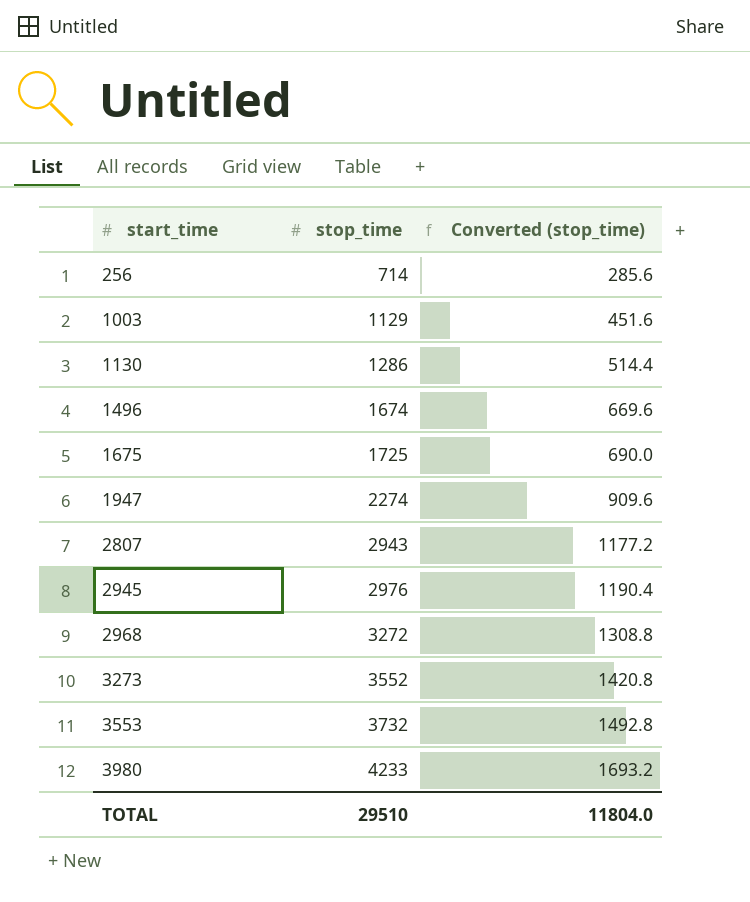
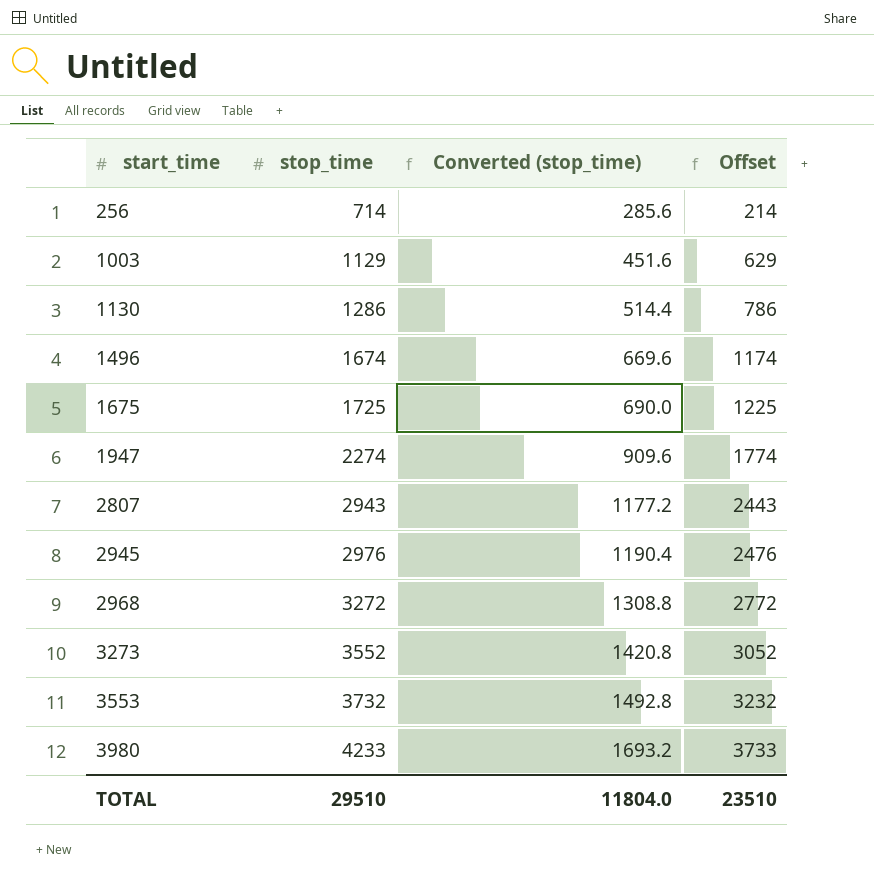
column Offset | formula: none -> [stop_time] - 500

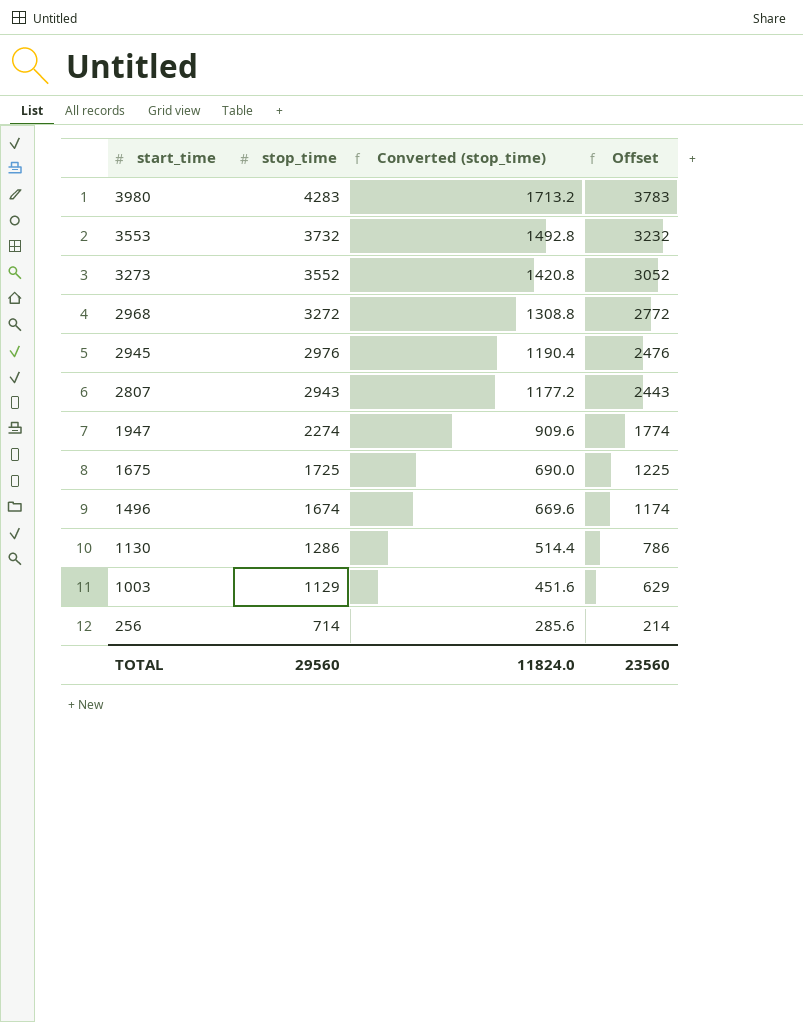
row order: start_time ascending -> start_time descending
3980 | stop_time: 4233 -> 4283
3980 | Converted (stop_time): 1693.2 -> 1713.2
3980 | Offset: 3733 -> 3783
TOTAL | stop_time: 29510 -> 29560
TOTAL | Converted (stop_time): 11804.0 -> 11824.0
TOTAL | Offset: 23510 -> 23560

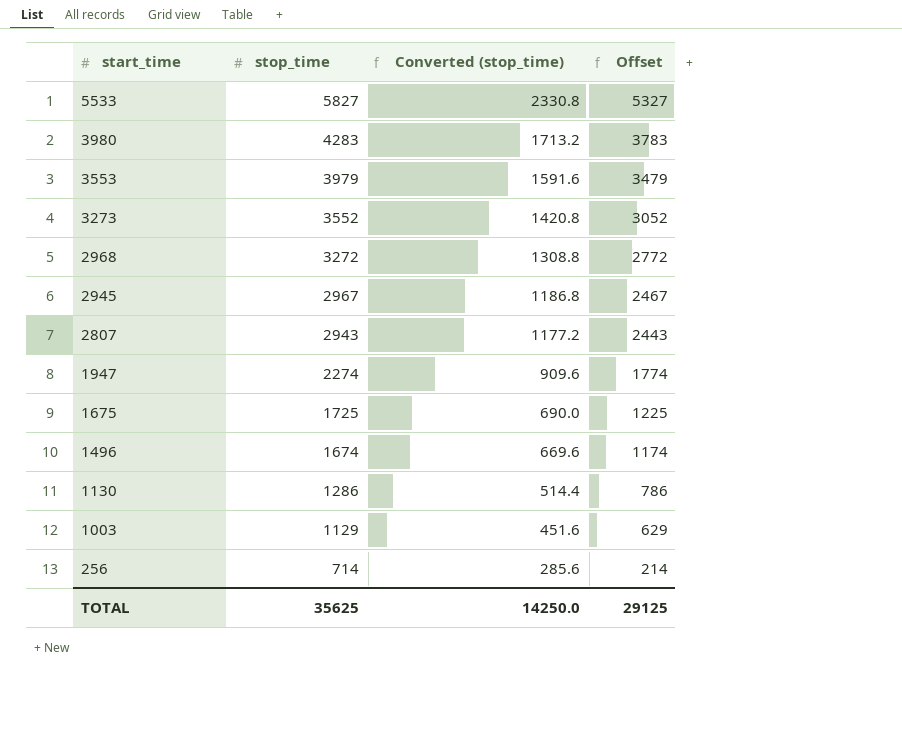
row 5533: none -> 5827 | 2330.8 | 5327
3553 | stop_time: 3732 -> 3979
3553 | Converted (stop_time): 1492.8 -> 1591.6
3553 | Offset: 3232 -> 3479
2945 | stop_time: 2976 -> 2967
2945 | Converted (stop_time): 1190.4 -> 1186.8
2945 | Offset: 2476 -> 2467
TOTAL | stop_time: 29560 -> 35625
TOTAL | Converted (stop_time): 11824.0 -> 14250.0
TOTAL | Offset: 23560 -> 29125

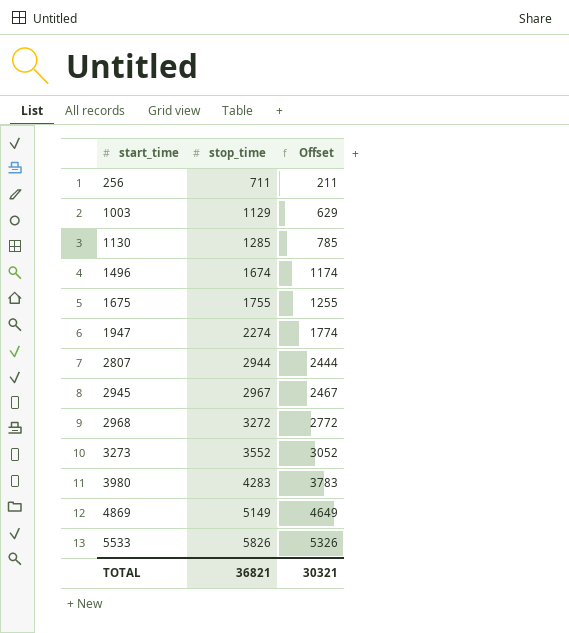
row order: start_time descending -> start_time ascending
column Converted (stop_time) | formula: [stop_time] * 0.4 -> none
row 3553: 3979 | 1591.6 | 3479 -> none
256 | stop_time: 714 -> 711
256 | Offset: 214 -> 211
1130 | stop_time: 1286 -> 1285
1130 | Offset: 786 -> 785
1675 | stop_time: 1725 -> 1755
1675 | Offset: 1225 -> 1255
2807 | stop_time: 2943 -> 2944
2807 | Offset: 2443 -> 2444
row 4869: none -> 5149 | 4649
5533 | stop_time: 5827 -> 5826
5533 | Offset: 5327 -> 5326
TOTAL | stop_time: 35625 -> 36821
TOTAL | Offset: 29125 -> 30321

